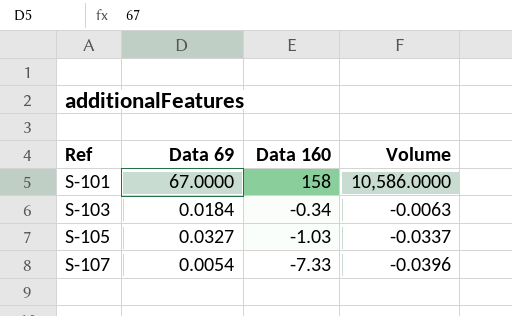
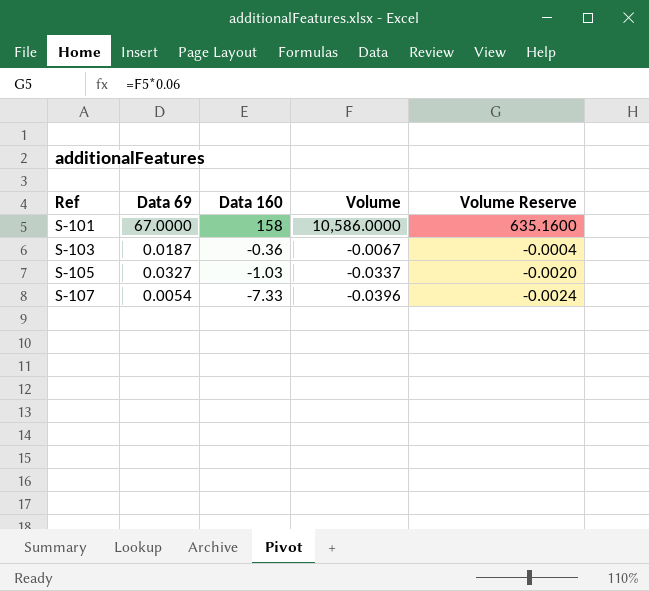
column Volume Reserve | formula: none -> [Volume] * 0.06
S-103 | Data 69: 0.0184 -> 0.0187
S-103 | Data 160: -0.34 -> -0.36
S-103 | Volume: -0.0063 -> -0.0067

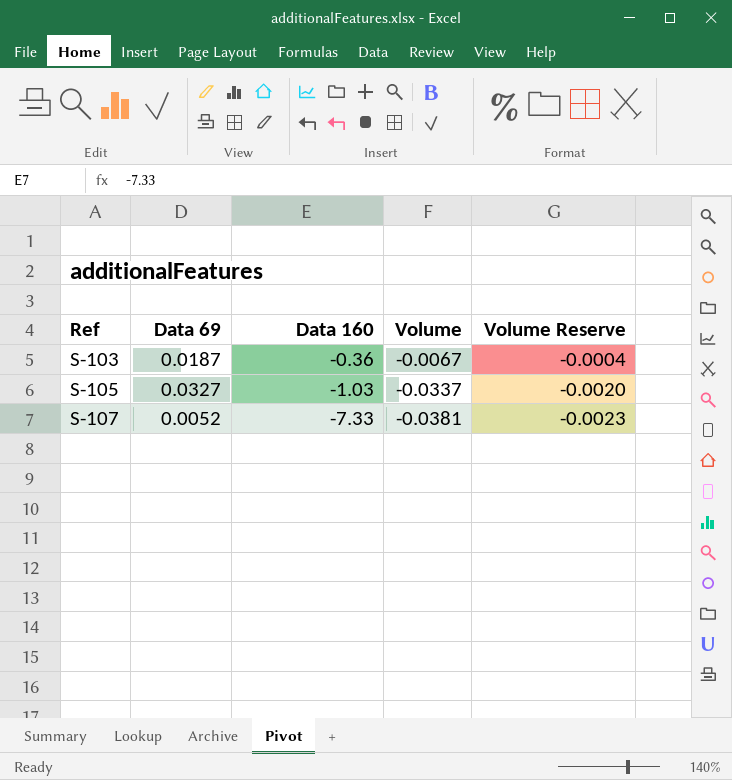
row S-101: 67.0000 | 158 | 10,586.0000 | 635.1600 -> none
S-107 | Data 69: 0.0054 -> 0.0052
S-107 | Volume: -0.0396 -> -0.0381
S-107 | Volume Reserve: -0.0024 -> -0.0023

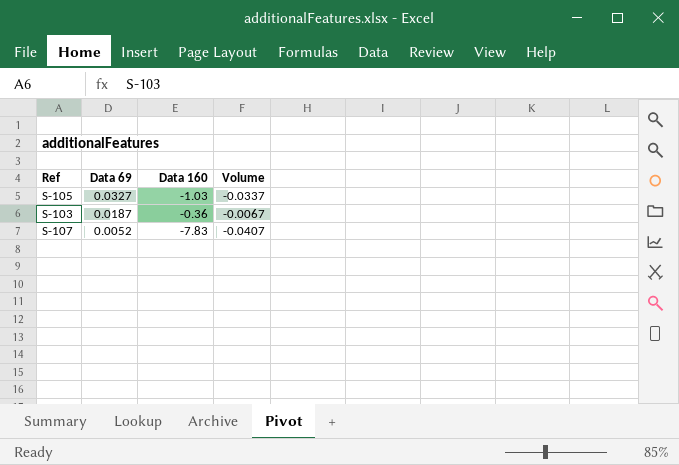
row order: Ref ascending -> Data 69 descending
column Volume Reserve | formula: [Volume] * 0.06 -> none
S-107 | Data 160: -7.33 -> -7.83
S-107 | Volume: -0.0381 -> -0.0407

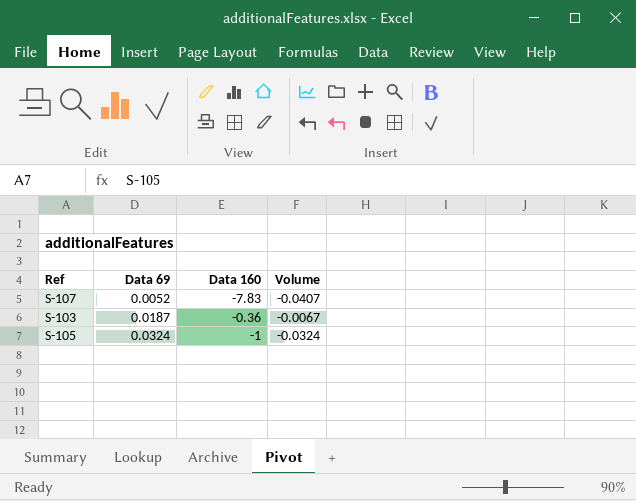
row order: Data 69 descending -> Data 69 ascending
S-105 | Data 69: 0.0327 -> 0.0324
S-105 | Data 160: -1.03 -> -1
S-105 | Volume: -0.0337 -> -0.0324

